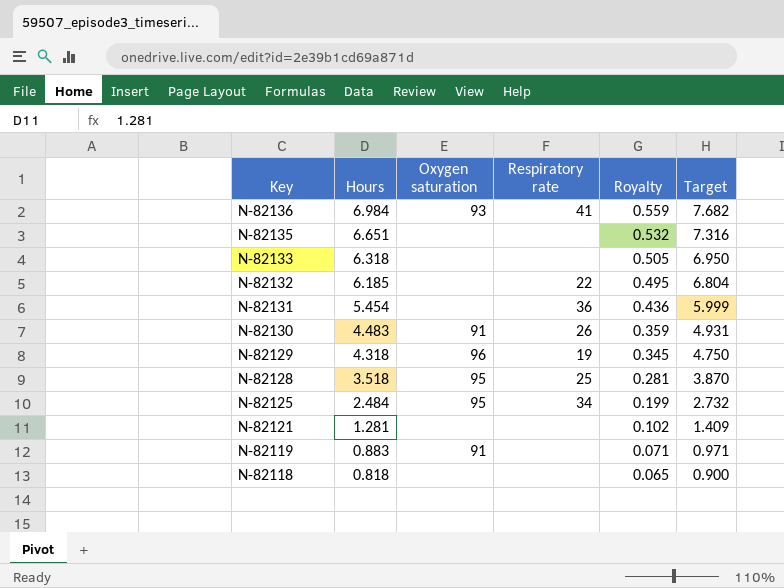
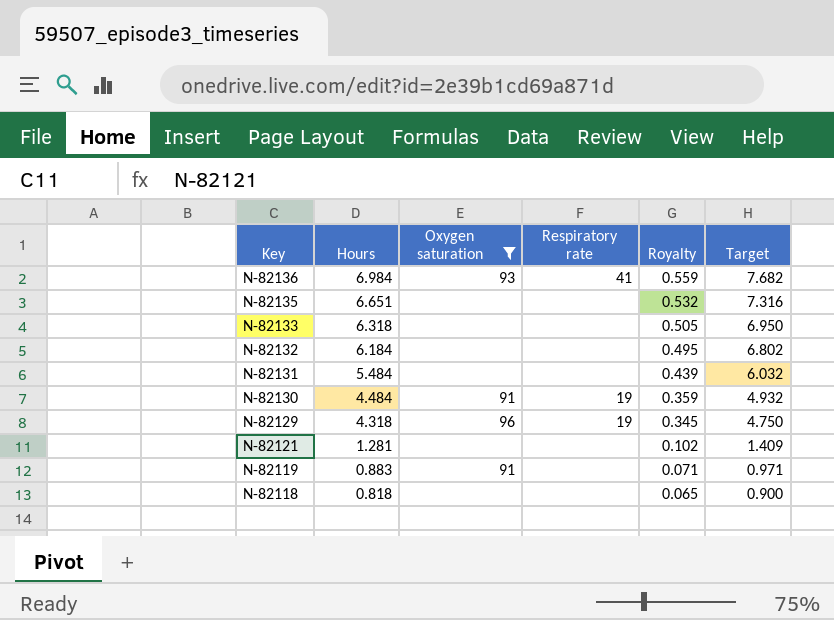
filter: none -> Oxygen saturation != 95
N-82132 | Hours: 6.185 -> 6.184
N-82132 | Respiratory rate: 22 -> none
N-82132 | Target: 6.804 -> 6.802
N-82131 | Hours: 5.454 -> 5.484
N-82131 | Respiratory rate: 36 -> none
N-82131 | Royalty: 0.436 -> 0.439
N-82131 | Target: 5.999 -> 6.032
N-82130 | Hours: 4.483 -> 4.484
N-82130 | Respiratory rate: 26 -> 19
N-82130 | Target: 4.931 -> 4.932

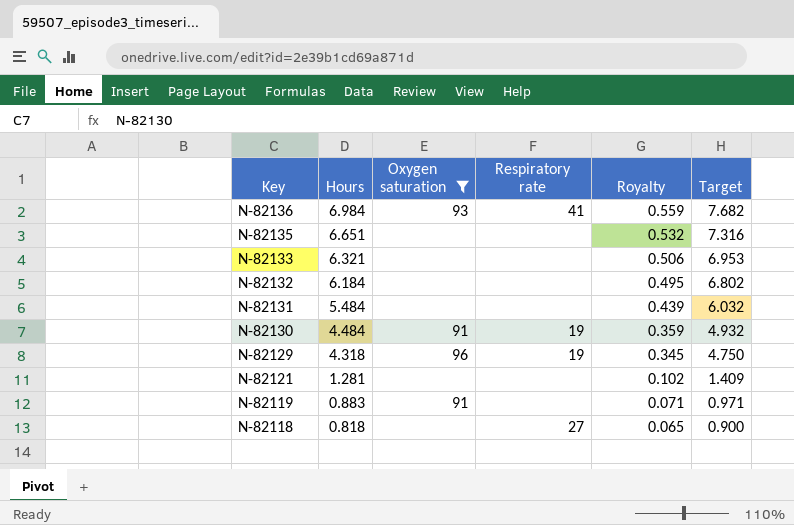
N-82133 | Hours: 6.318 -> 6.321
N-82133 | Royalty: 0.505 -> 0.506
N-82133 | Target: 6.950 -> 6.953
N-82118 | Respiratory rate: none -> 27

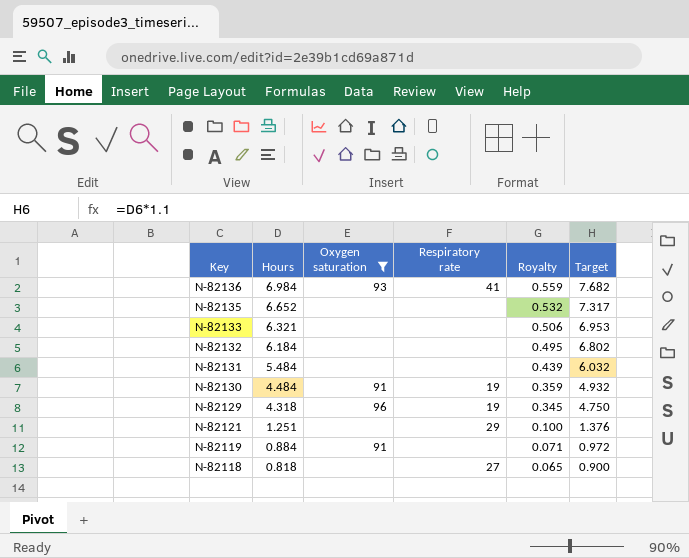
N-82135 | Hours: 6.651 -> 6.652
N-82135 | Target: 7.316 -> 7.317
N-82121 | Hours: 1.281 -> 1.251
N-82121 | Respiratory rate: none -> 29
N-82121 | Royalty: 0.102 -> 0.100
N-82121 | Target: 1.409 -> 1.376
N-82119 | Hours: 0.883 -> 0.884
N-82119 | Target: 0.971 -> 0.972

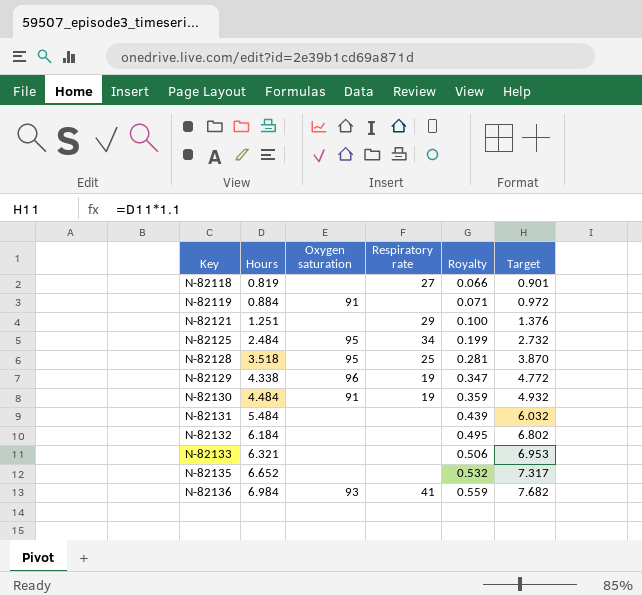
filter: Oxygen saturation != 95 -> none
row order: Key descending -> Key ascending
N-82118 | Hours: 0.818 -> 0.819
N-82118 | Royalty: 0.065 -> 0.066
N-82118 | Target: 0.900 -> 0.901
N-82129 | Hours: 4.318 -> 4.338
N-82129 | Royalty: 0.345 -> 0.347
N-82129 | Target: 4.750 -> 4.772

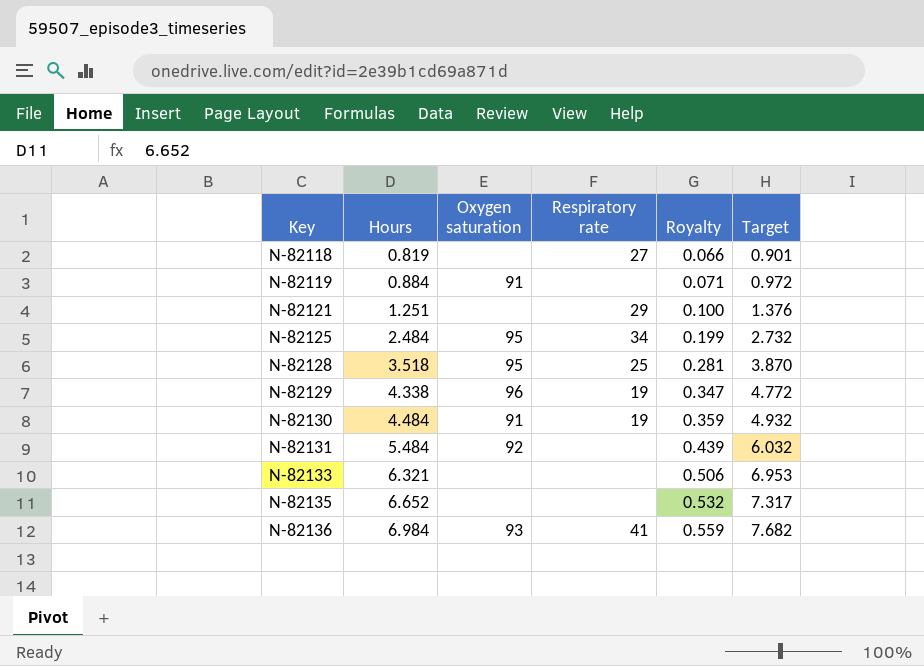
row N-82132: 6.184 | none | none | 0.495 | 6.802 -> none
N-82131 | Oxygen saturation: none -> 92

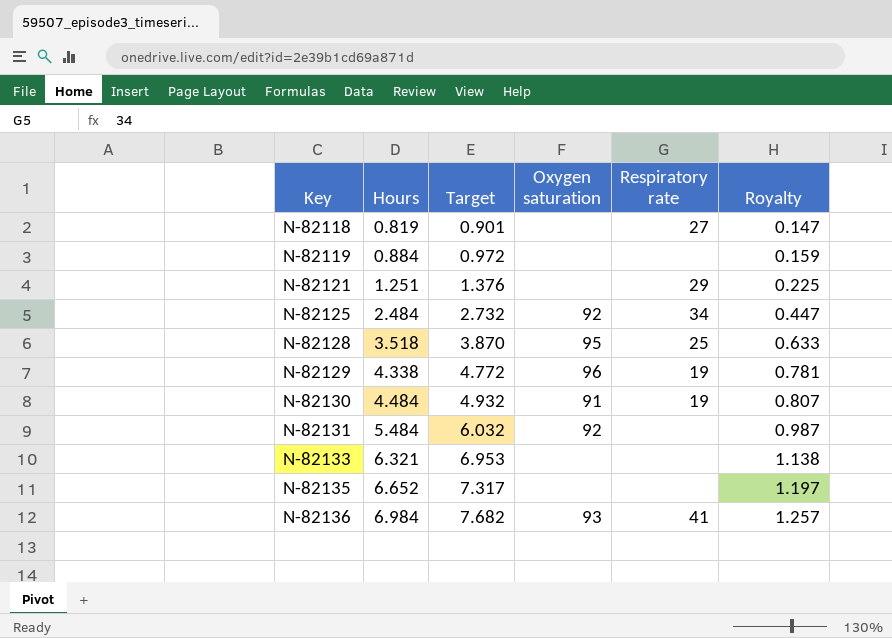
column Target | position: 6 -> 3
column Royalty | formula: [Hours] * 0.08 -> [Hours] * 0.18
N-82119 | Oxygen saturation: 91 -> none
N-82125 | Oxygen saturation: 95 -> 92

